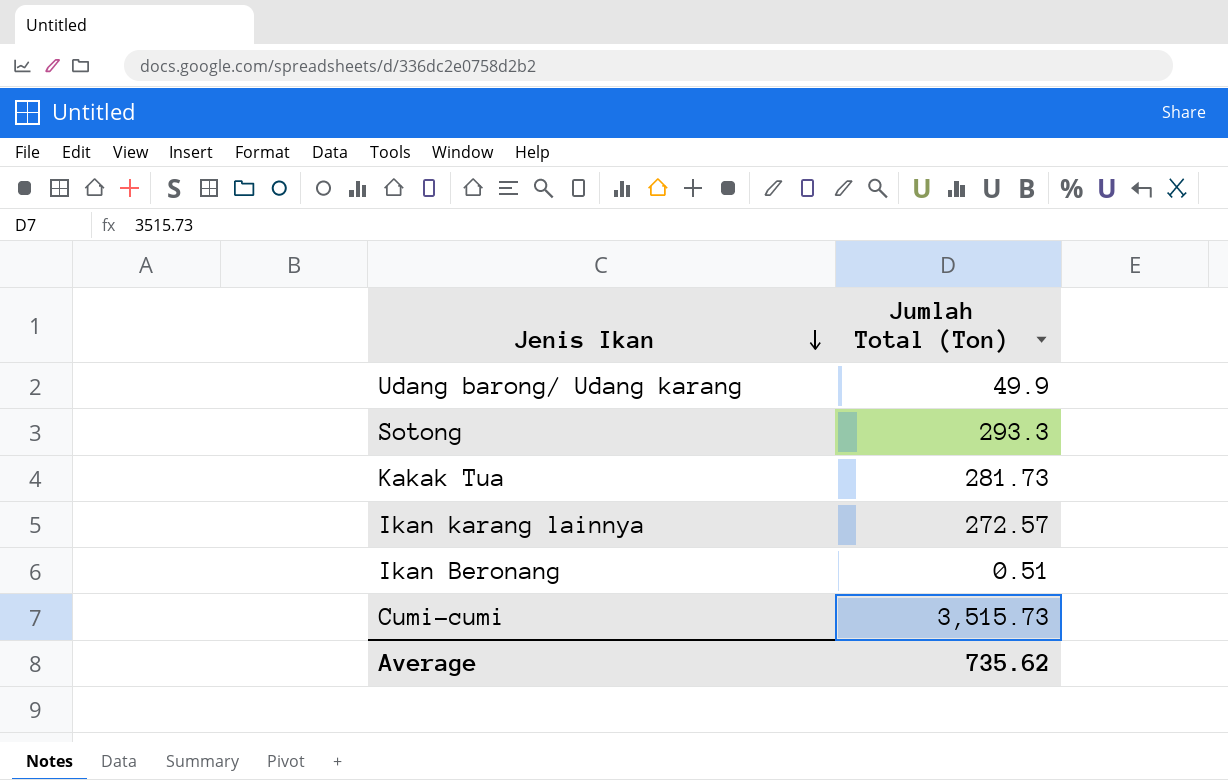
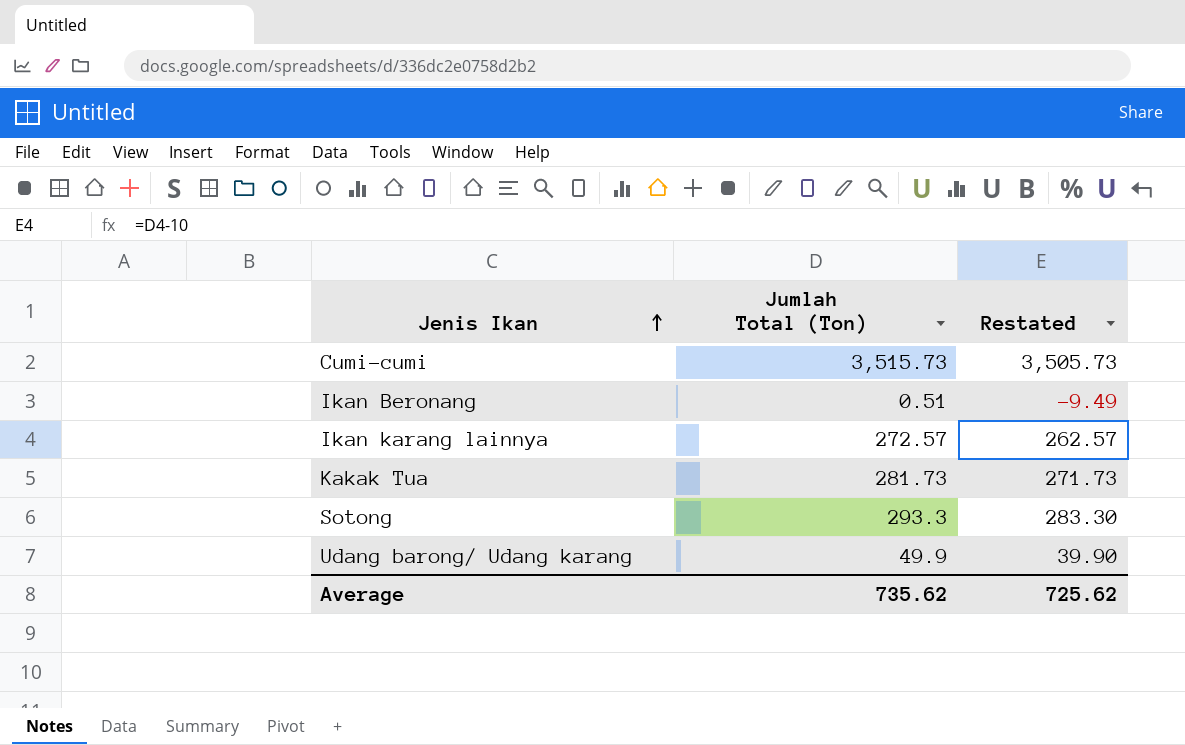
row order: Jenis Ikan descending -> Jenis Ikan ascending
column Restated | formula: none -> [Jumlah Total (Ton)] - 10

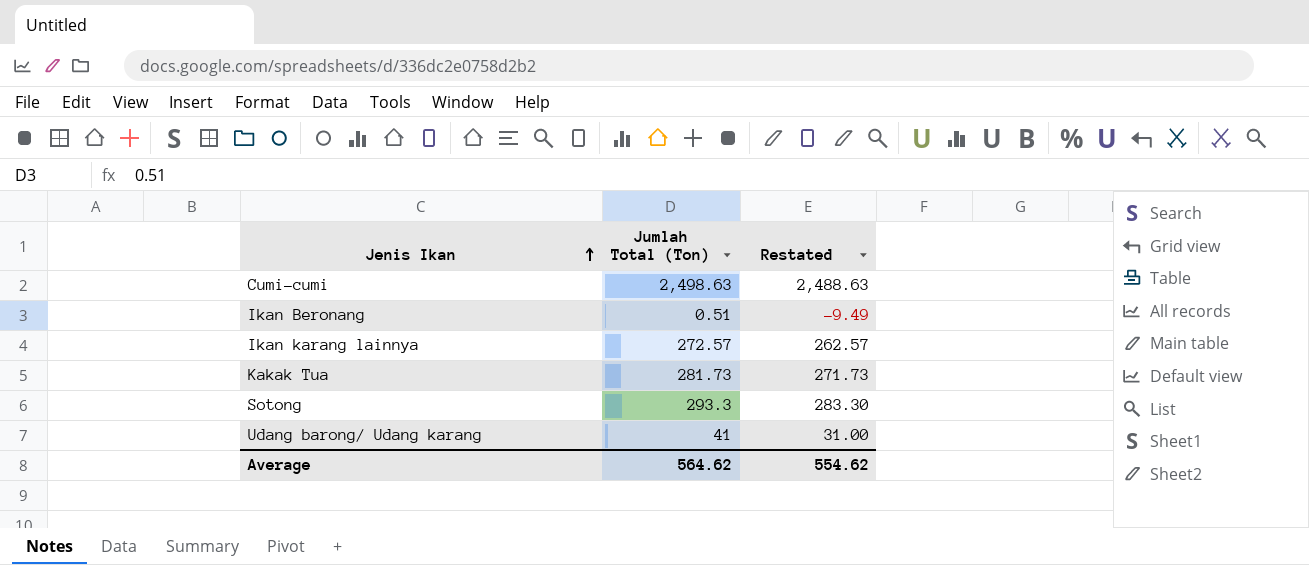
Cumi-cumi | Jumlah Total (Ton): 3,515.73 -> 2,498.63
Cumi-cumi | Restated: 3,505.73 -> 2,488.63
Udang barong/ Udang karang | Jumlah Total (Ton): 49.9 -> 41
Udang barong/ Udang karang | Restated: 39.90 -> 31.00
Average | Jumlah Total (Ton): 735.62 -> 564.62
Average | Restated: 725.62 -> 554.62

